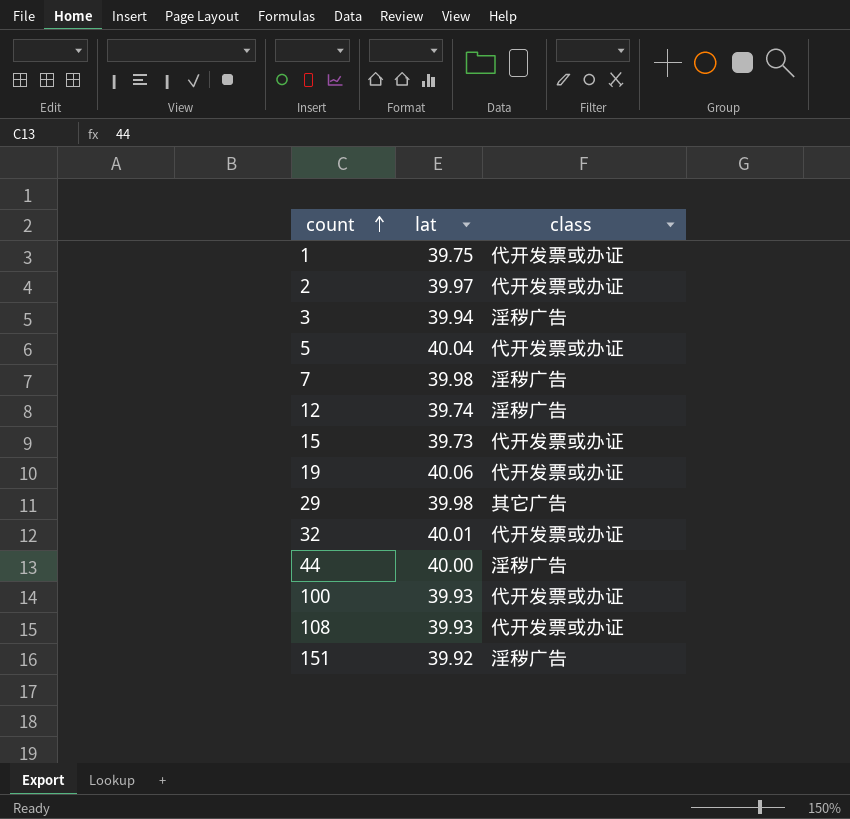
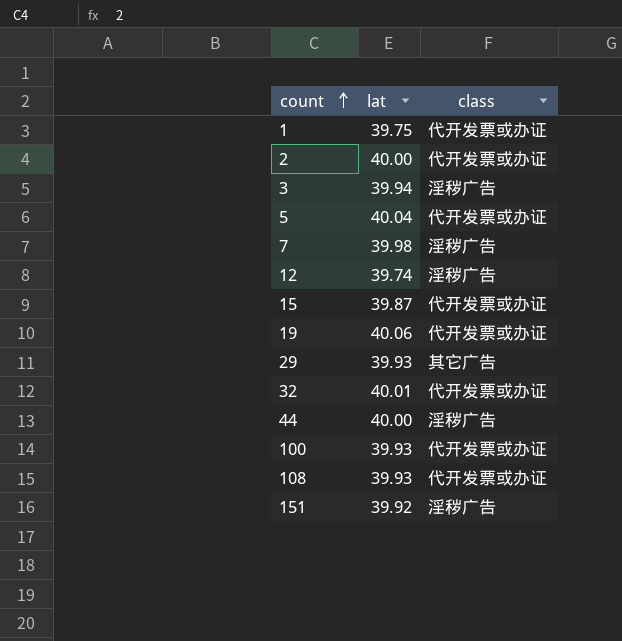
2 | lat: 39.97 -> 40.00
15 | lat: 39.73 -> 39.87
29 | lat: 39.98 -> 39.93

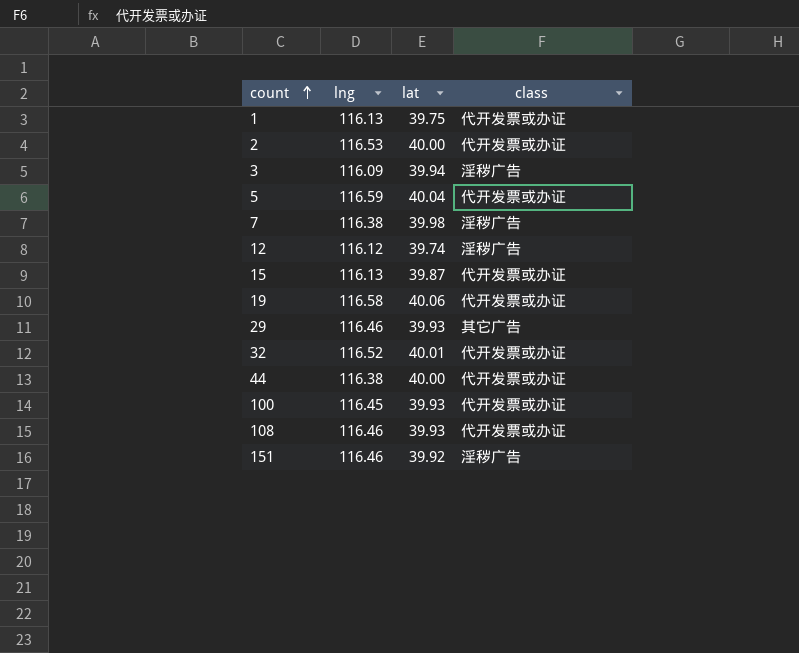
column lng | position: none -> 2
44 | class: 淫秽广告 -> 代开发票或办证

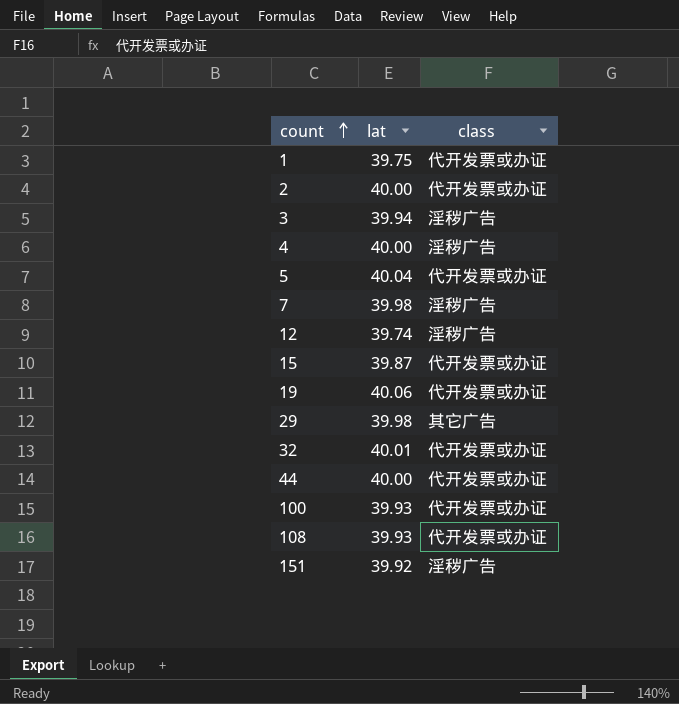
column lng | position: 2 -> none
row 4: none -> 40.00 | 淫秽广告
29 | lat: 39.93 -> 39.98

